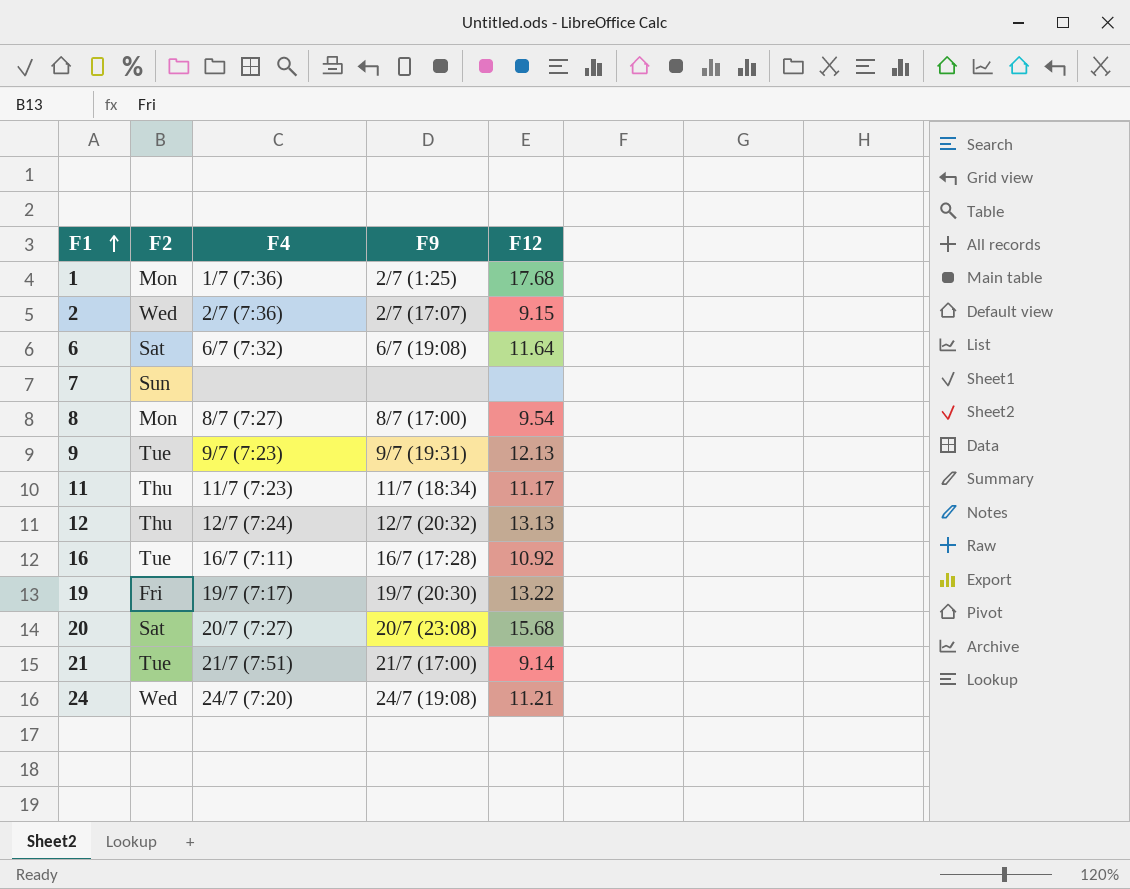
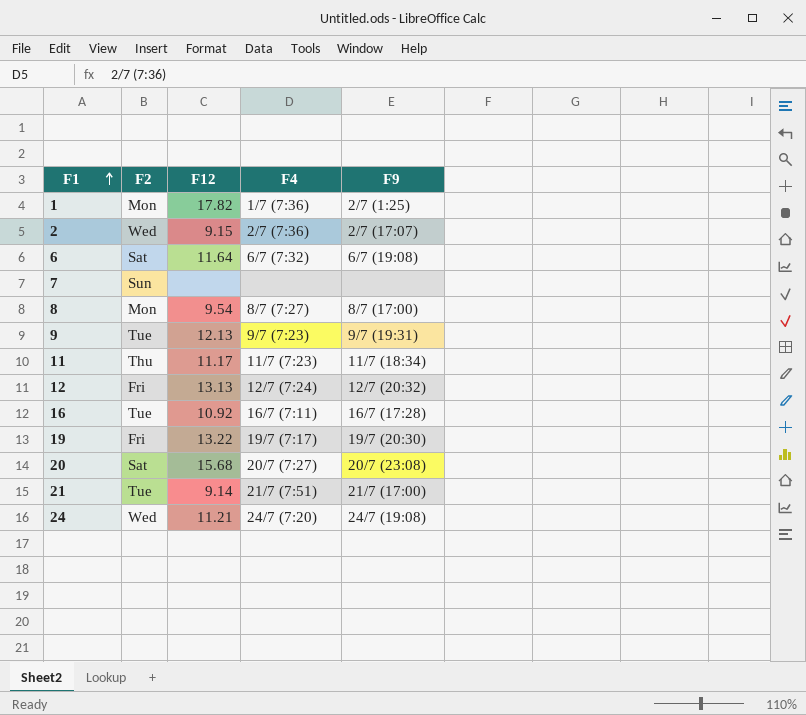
column F12 | position: 5 -> 3
1 | F12: 17.68 -> 17.82
12 | F2: Thu -> Fri

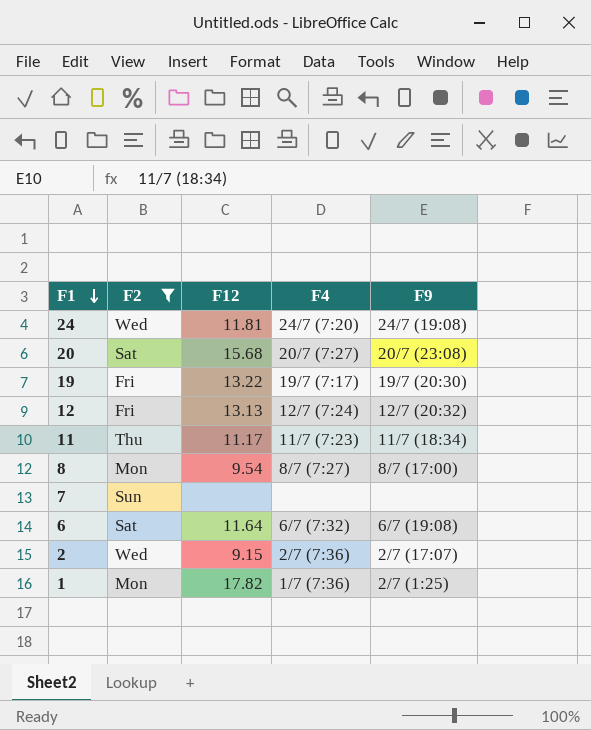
filter: none -> F2 != Tue
row order: F1 ascending -> F1 descending
24 | F12: 11.21 -> 11.81

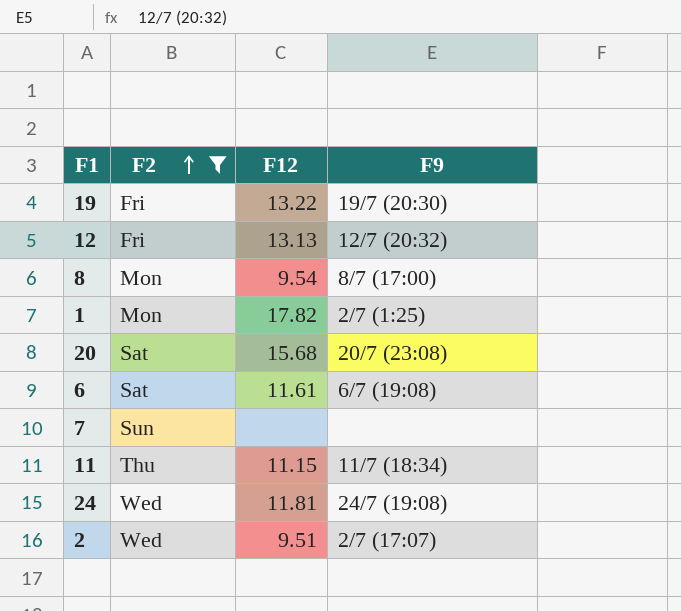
row order: F1 descending -> F2 ascending
column F4 | position: 4 -> none
6 | F12: 11.64 -> 11.61
11 | F12: 11.17 -> 11.15
2 | F12: 9.15 -> 9.51

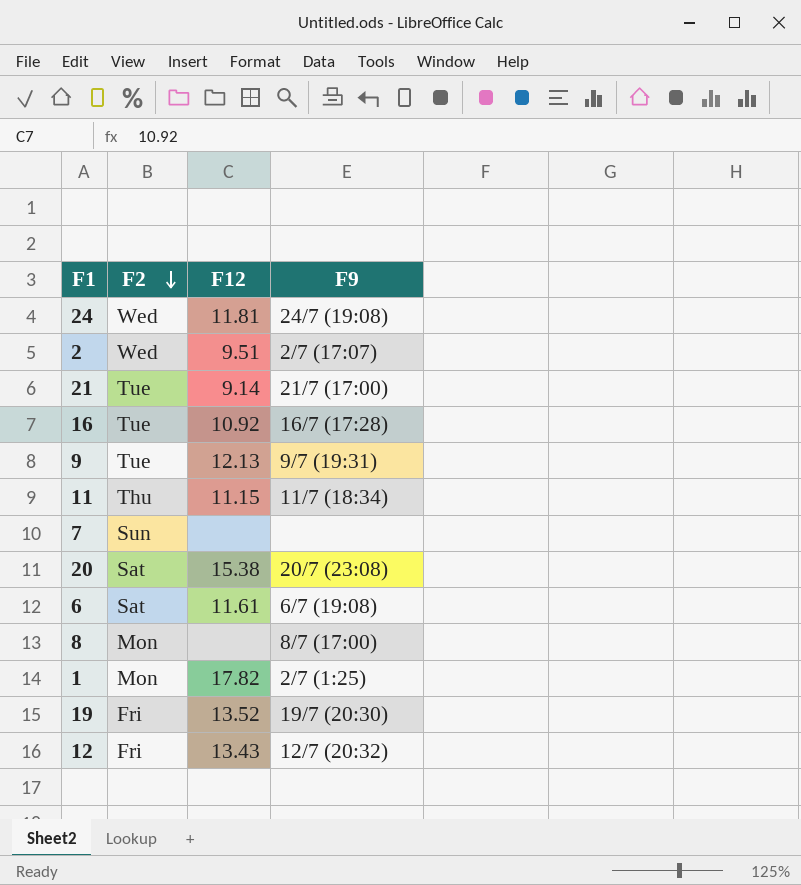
filter: F2 != Tue -> none
row order: F2 ascending -> F2 descending
20 | F12: 15.68 -> 15.38
8 | F12: 9.54 -> none
19 | F12: 13.22 -> 13.52
12 | F12: 13.13 -> 13.43

